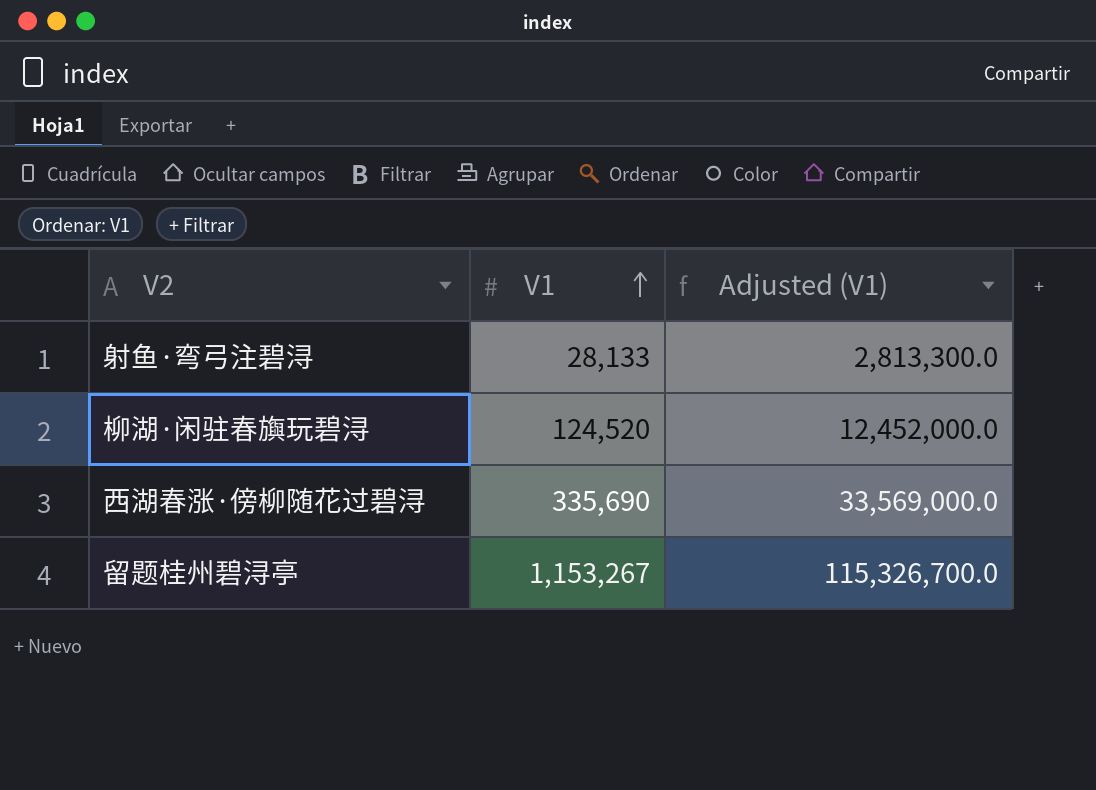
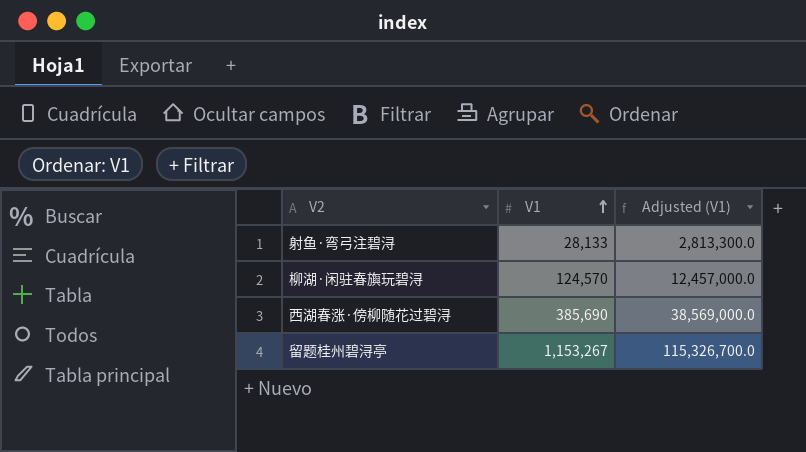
柳湖·闲驻春旟玩碧浔 | V1: 124,520 -> 124,570
柳湖·闲驻春旟玩碧浔 | Adjusted (V1): 12,452,000.0 -> 12,457,000.0
西湖春涨·傍柳随花过碧浔 | V1: 335,690 -> 385,690
西湖春涨·傍柳随花过碧浔 | Adjusted (V1): 33,569,000.0 -> 38,569,000.0

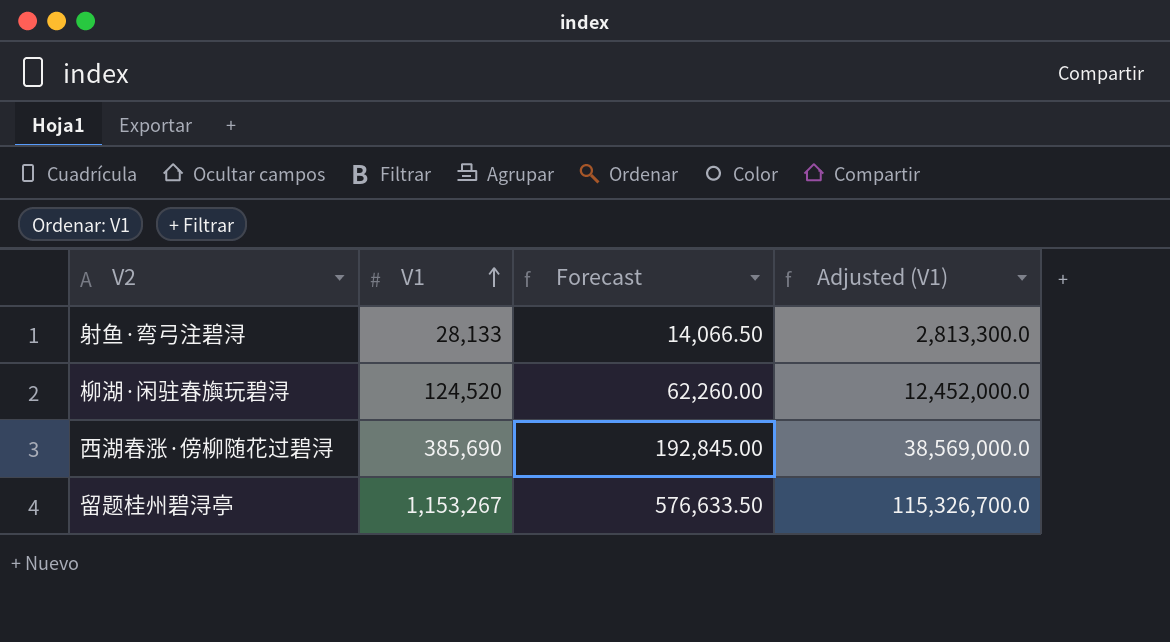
column Forecast | formula: none -> [V1] * 0.5
柳湖·闲驻春旟玩碧浔 | V1: 124,570 -> 124,520
柳湖·闲驻春旟玩碧浔 | Adjusted (V1): 12,457,000.0 -> 12,452,000.0

